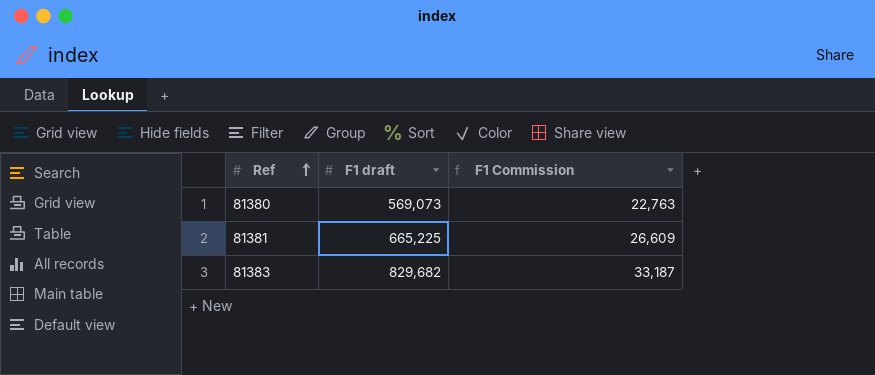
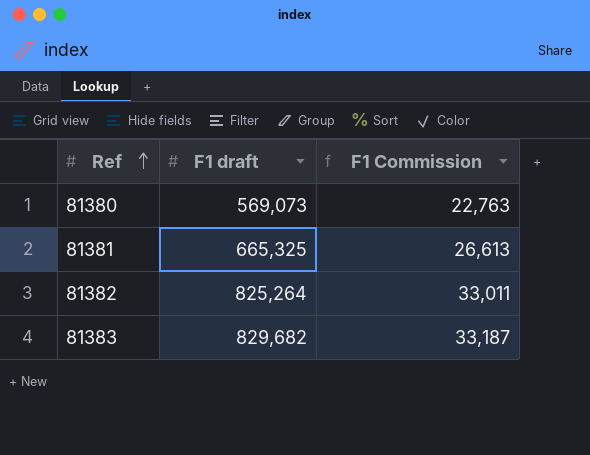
81381 | F1 draft: 665,225 -> 665,325
81381 | F1 Commission: 26,609 -> 26,613
row 81382: none -> 825,264 | 33,011

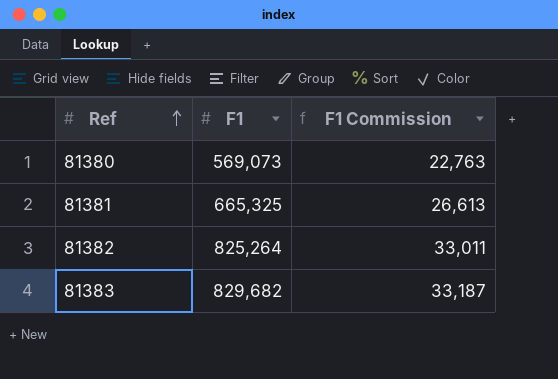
column name: F1 draft -> F1

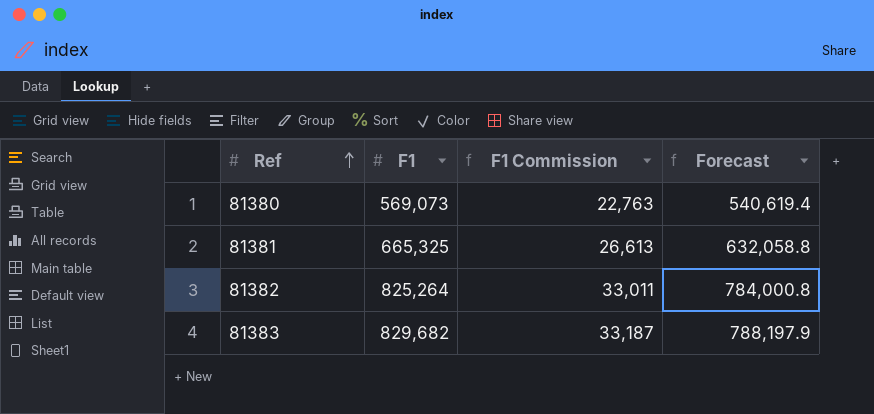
column Forecast | formula: none -> [F1] * 0.95

